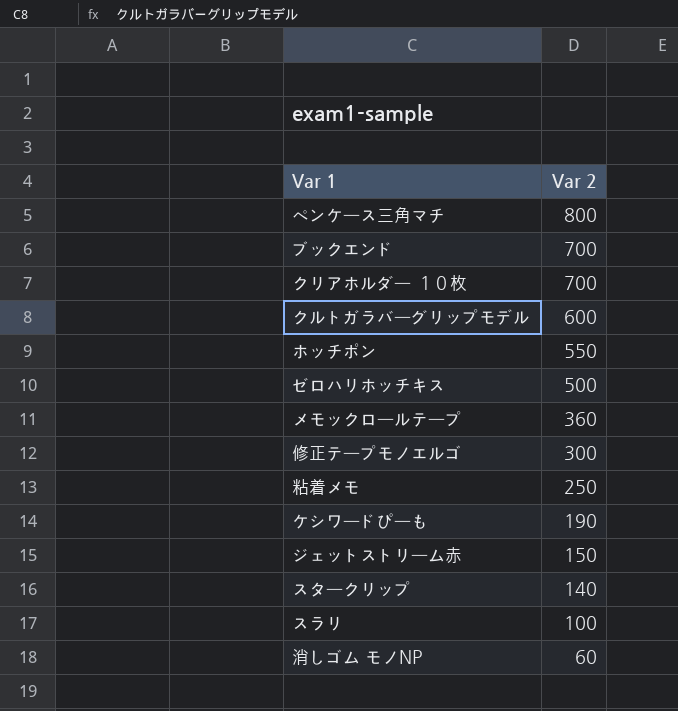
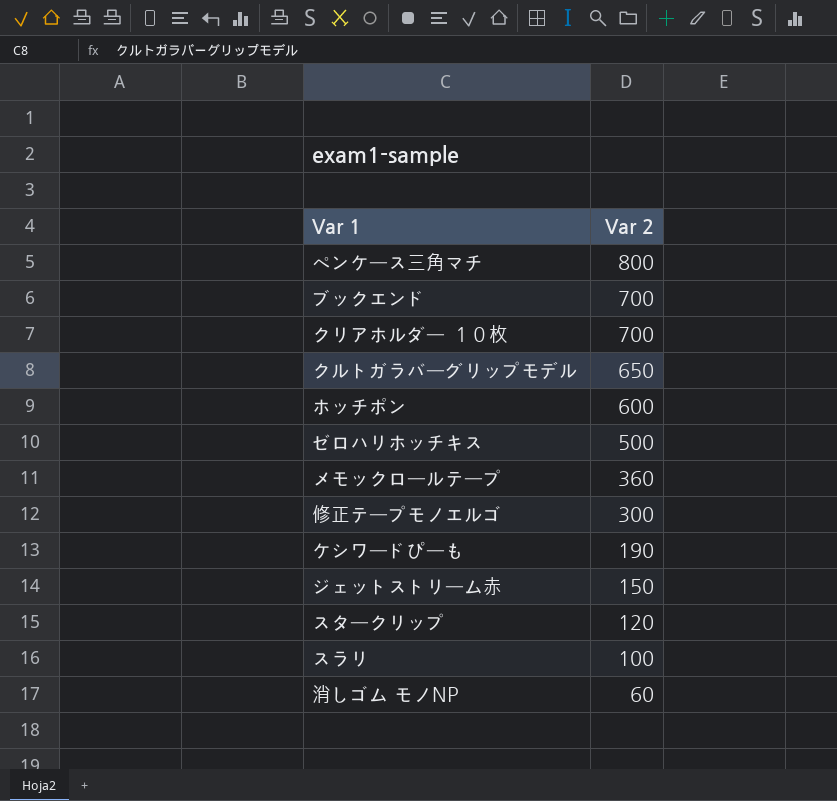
row 粘着メモ: 250 -> none
クルトガラバーグリップモデル | Var 2: 600 -> 650
ホッチポン | Var 2: 550 -> 600
スタークリップ | Var 2: 140 -> 120

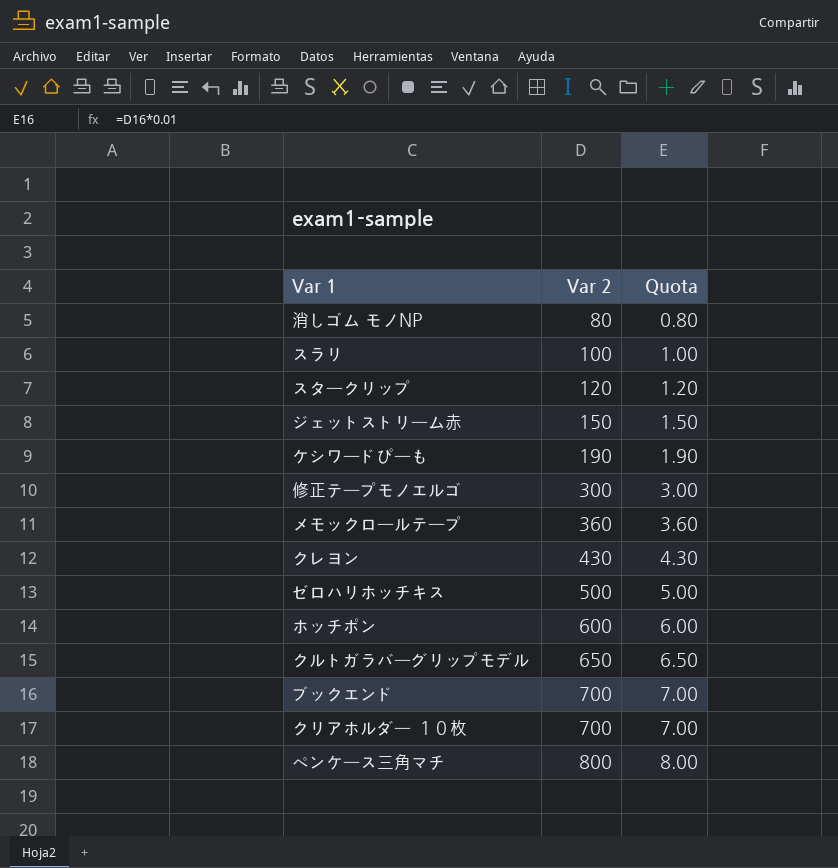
row order: Var 2 descending -> Var 2 ascending
column Quota | formula: none -> [Var 2] * 0.01
消しゴム モノNP | Var 2: 60 -> 80
row クレヨン: none -> 430 | 4.30

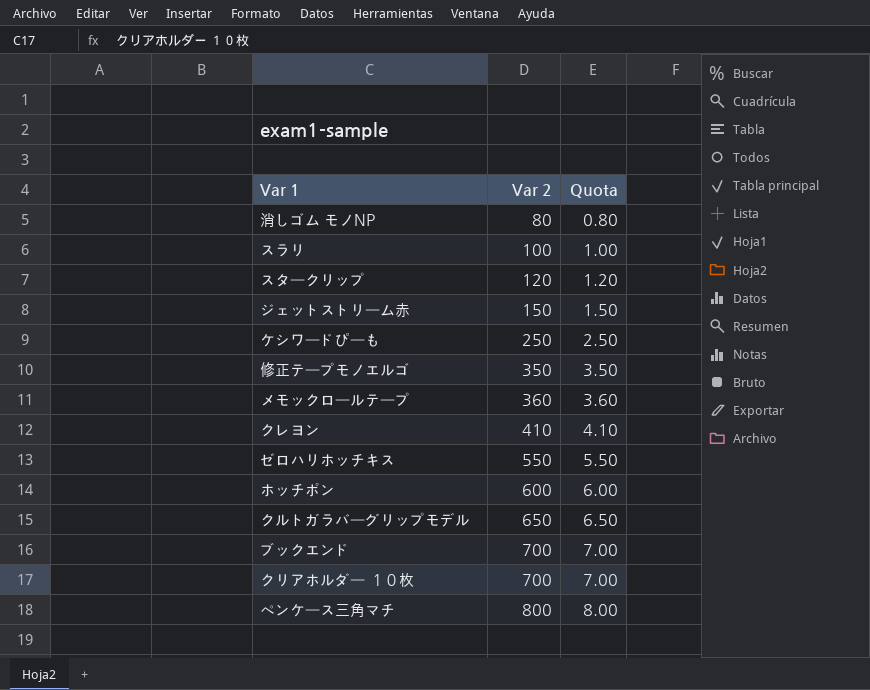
ケシワードぴーも | Var 2: 190 -> 250
ケシワードぴーも | Quota: 1.90 -> 2.50
修正テープモノエルゴ | Var 2: 300 -> 350
修正テープモノエルゴ | Quota: 3.00 -> 3.50
クレヨン | Var 2: 430 -> 410
クレヨン | Quota: 4.30 -> 4.10
ゼロハリホッチキス | Var 2: 500 -> 550
ゼロハリホッチキス | Quota: 5.00 -> 5.50

